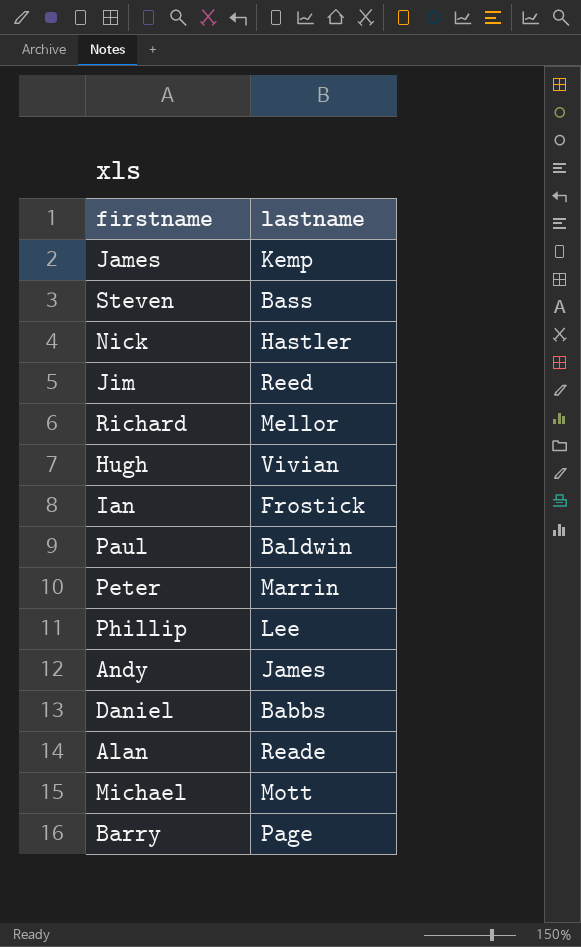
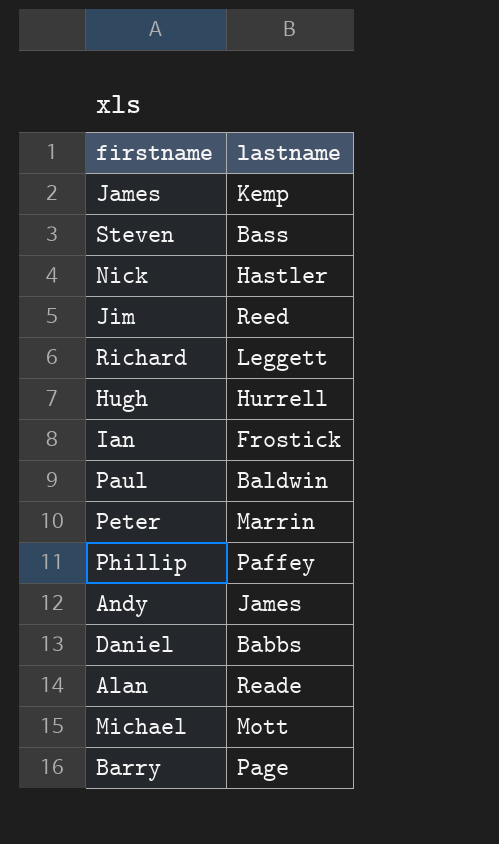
Richard | lastname: Mellor -> Leggett
Hugh | lastname: Vivian -> Hurrell
Phillip | lastname: Lee -> Paffey

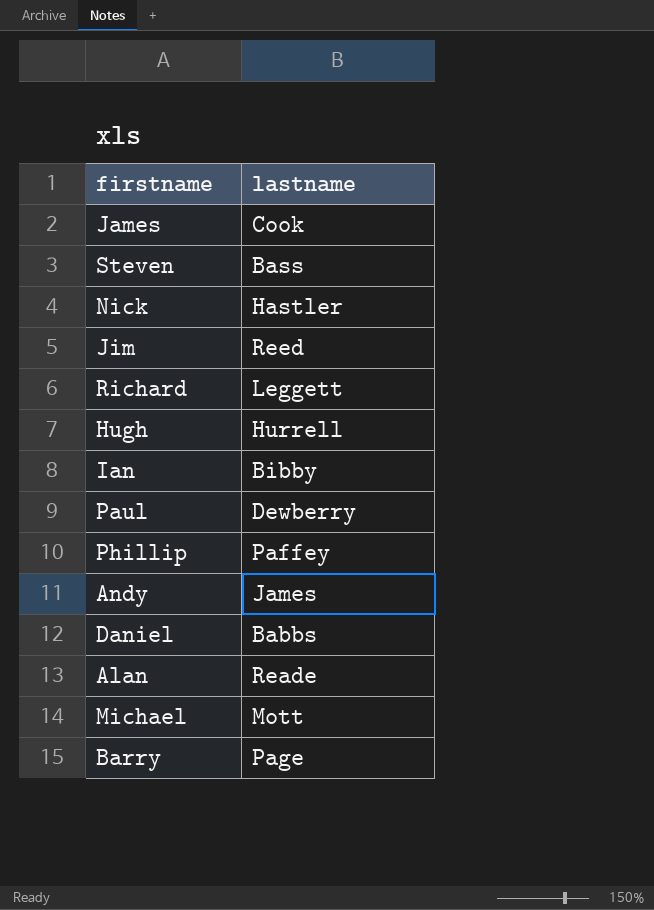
row Peter: Marrin -> none
James | lastname: Kemp -> Cook
Ian | lastname: Frostick -> Bibby
Paul | lastname: Baldwin -> Dewberry

